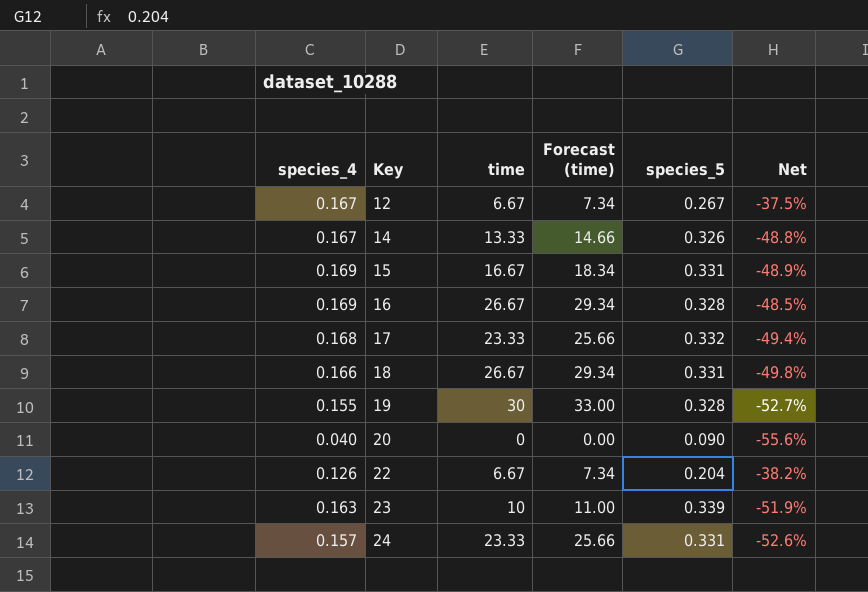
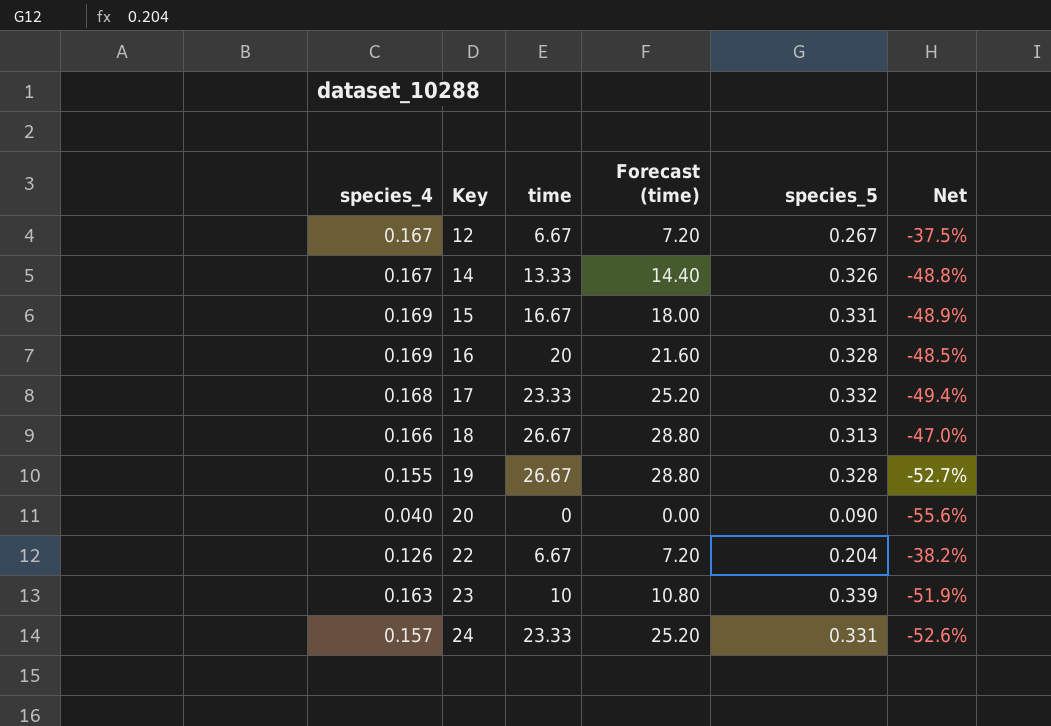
column Forecast (time) | formula: [time] * 1.1 -> [time] * 1.08
16 | time: 26.67 -> 20
18 | species_5: 0.331 -> 0.313
18 | Net: -49.8% -> -47.0%
19 | time: 30 -> 26.67

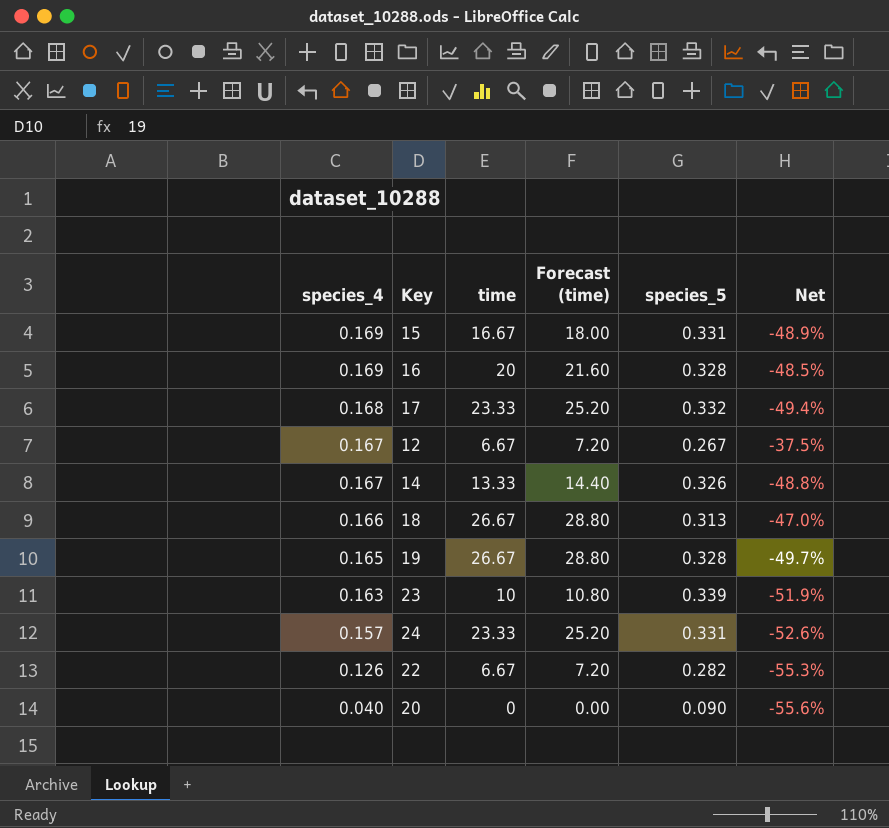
row order: Key ascending -> species_4 descending
19 | species_4: 0.155 -> 0.165
19 | Net: -52.7% -> -49.7%
22 | species_5: 0.204 -> 0.282
22 | Net: -38.2% -> -55.3%

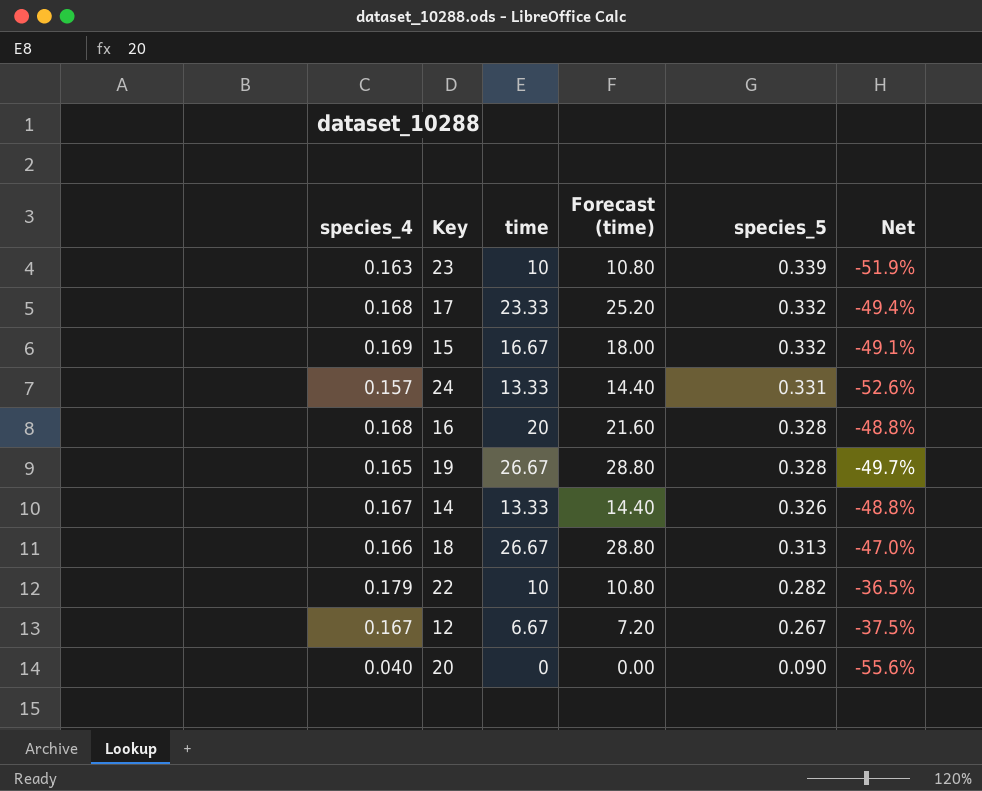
row order: species_4 descending -> species_5 descending
15 | species_5: 0.331 -> 0.332
15 | Net: -48.9% -> -49.1%
24 | time: 23.33 -> 13.33
24 | Forecast (time): 25.20 -> 14.40
16 | species_4: 0.169 -> 0.168
16 | Net: -48.5% -> -48.8%
22 | species_4: 0.126 -> 0.179
22 | time: 6.67 -> 10
22 | Forecast (time): 7.20 -> 10.80
22 | Net: -55.3% -> -36.5%

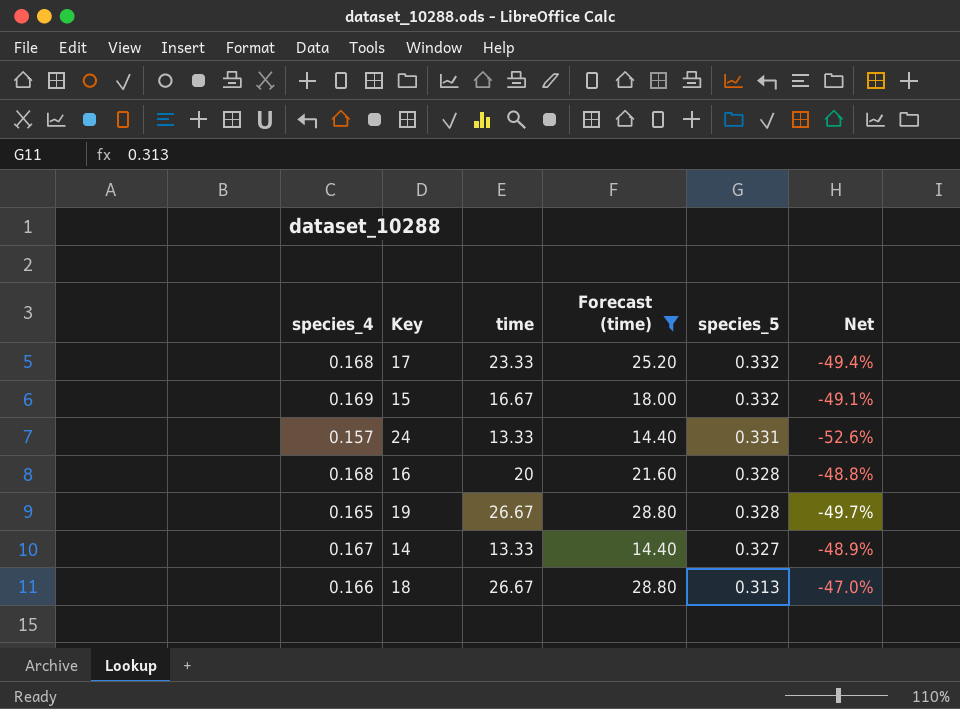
filter: none -> Forecast (time) >= 14.40
14 | species_5: 0.326 -> 0.327
14 | Net: -48.8% -> -48.9%

